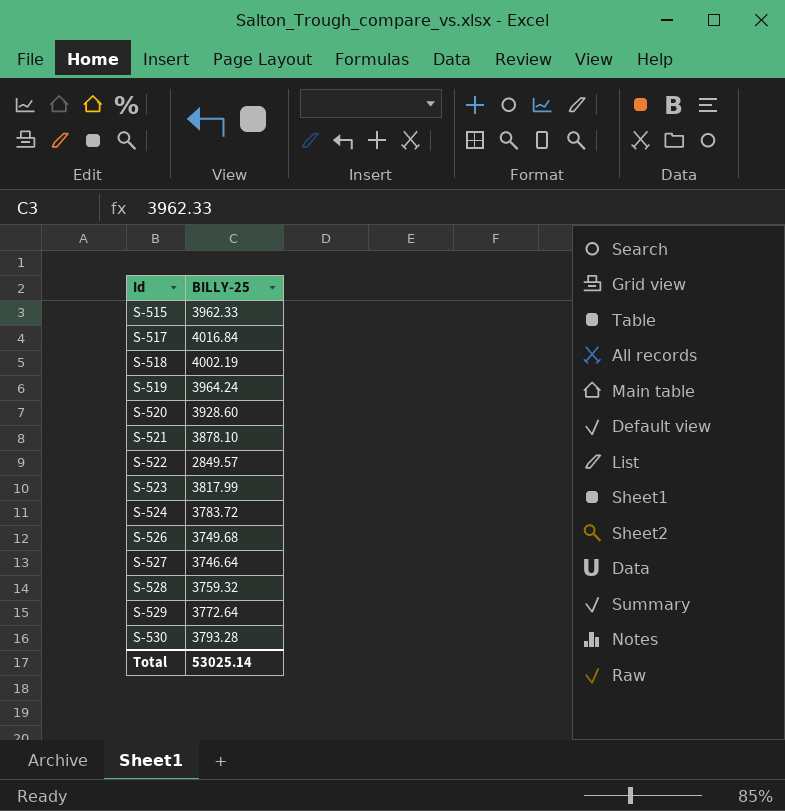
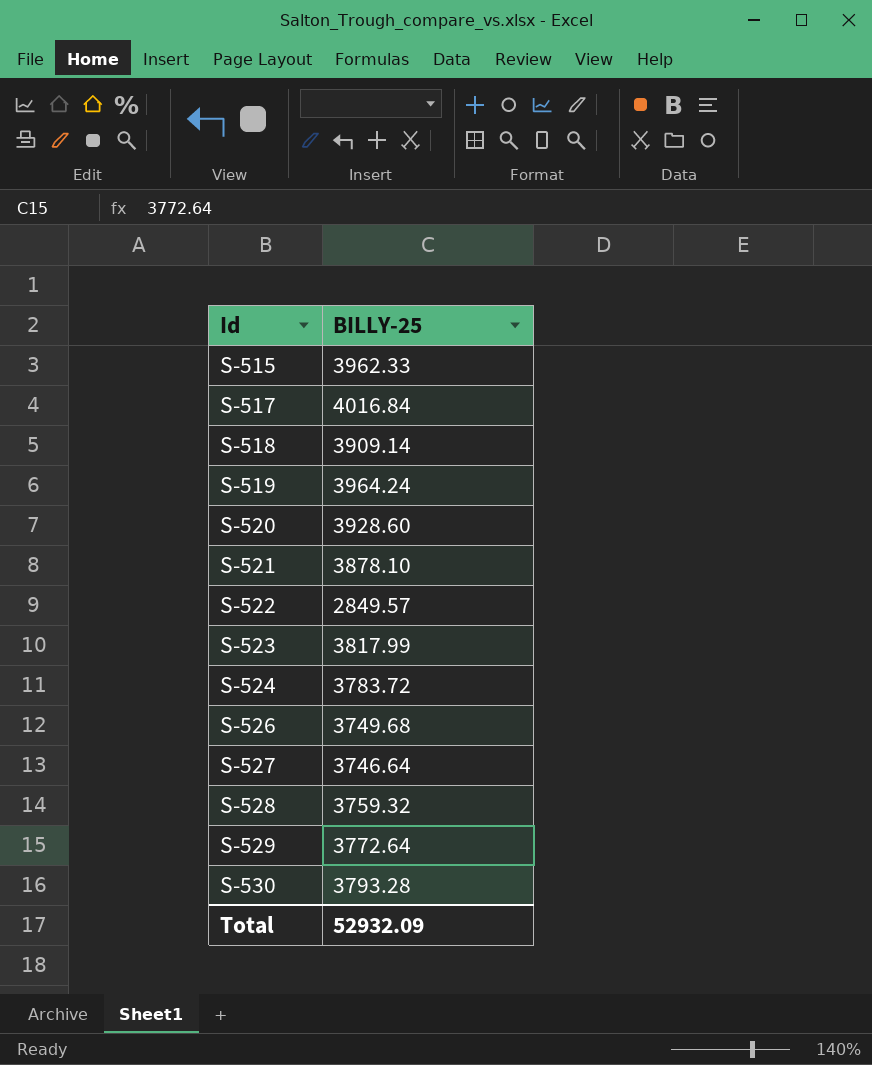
S-518 | BILLY-25: 4002.19 -> 3909.14
Total | BILLY-25: 53025.14 -> 52932.09

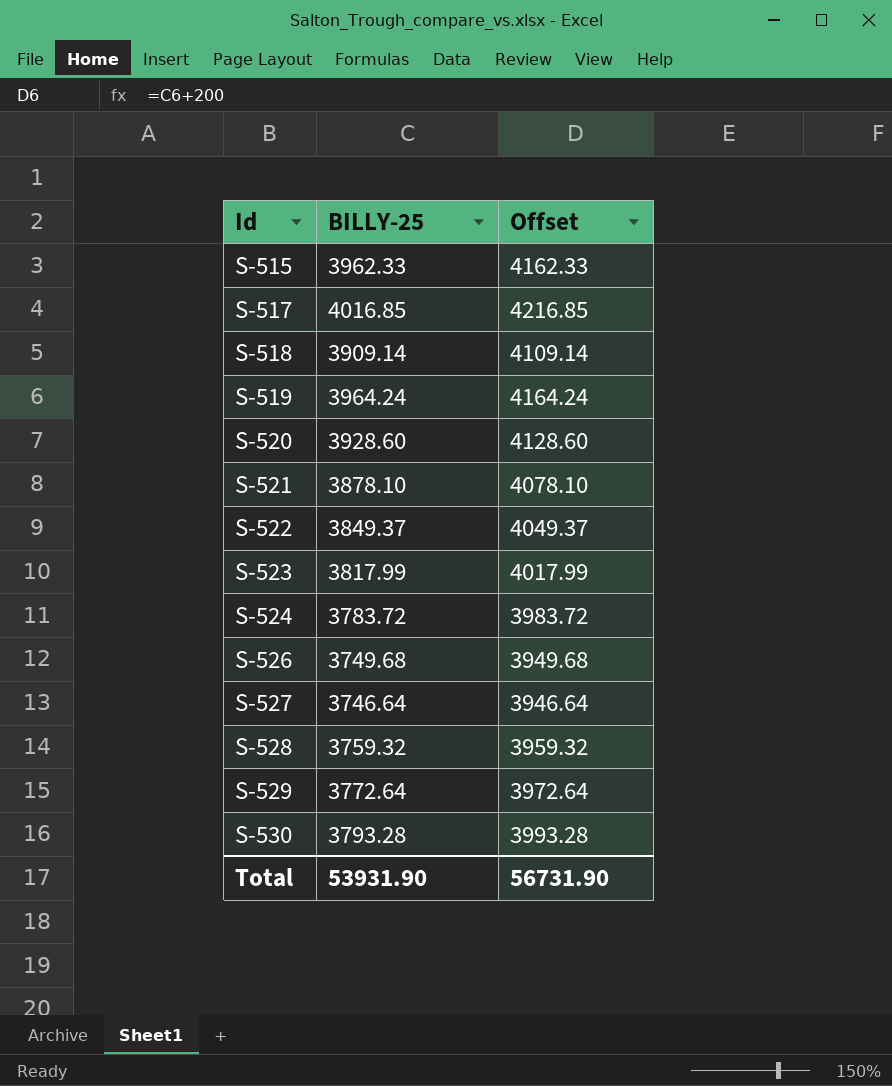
column Offset | formula: none -> [BILLY-25] + 200
S-517 | BILLY-25: 4016.84 -> 4016.85
S-522 | BILLY-25: 2849.57 -> 3849.37
Total | BILLY-25: 52932.09 -> 53931.90

